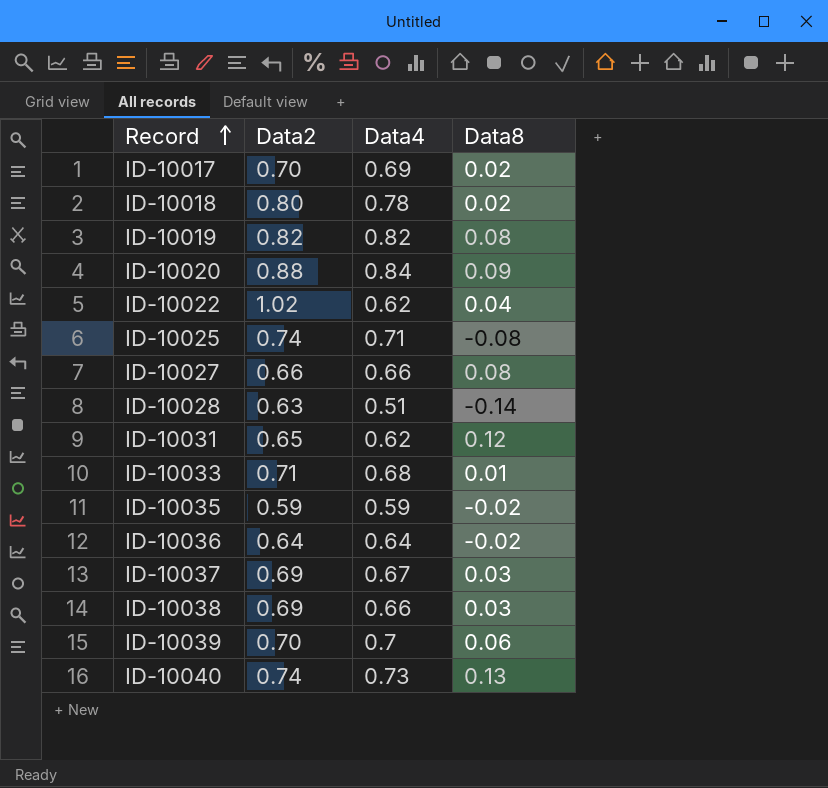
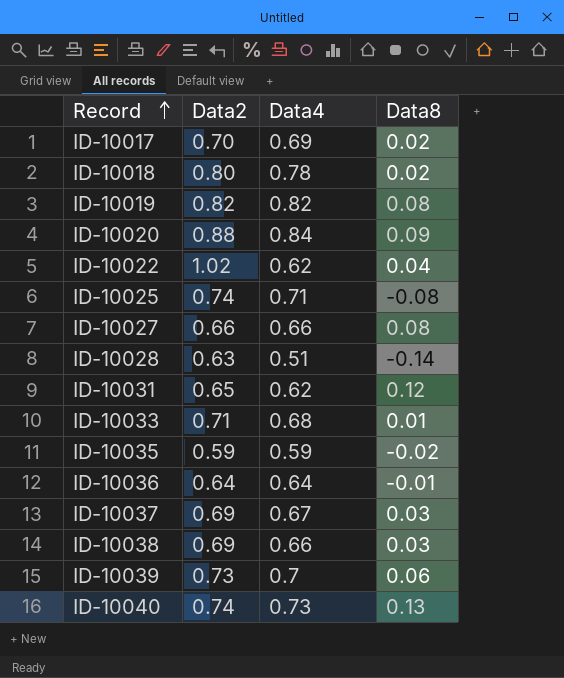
ID-10036 | Data8: -0.02 -> -0.01
ID-10039 | Data2: 0.70 -> 0.73

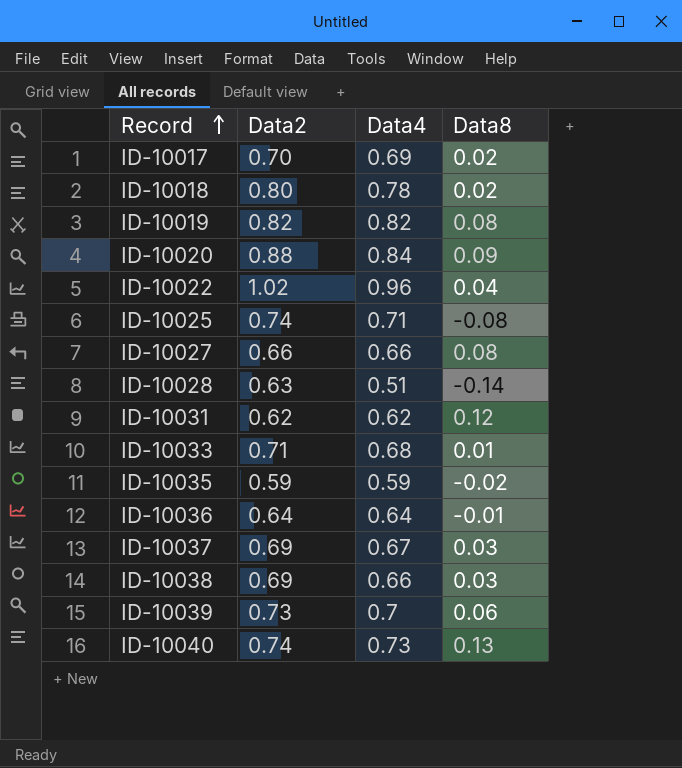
ID-10022 | Data4: 0.62 -> 0.96
ID-10031 | Data2: 0.65 -> 0.62

